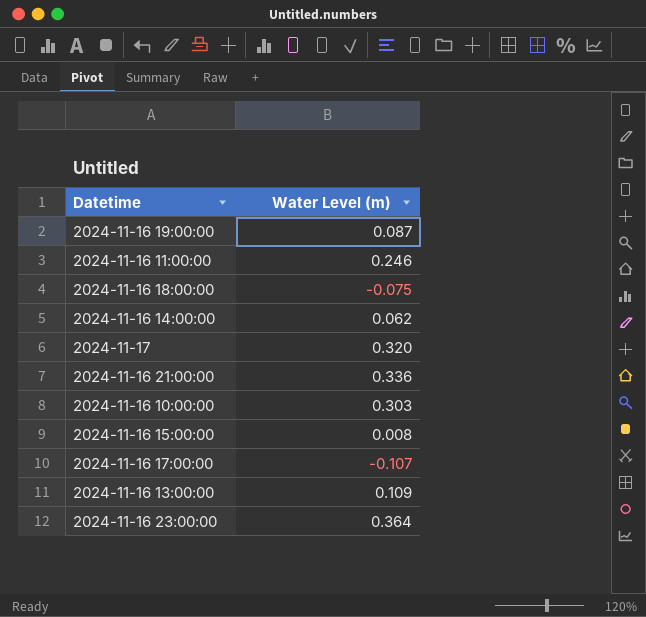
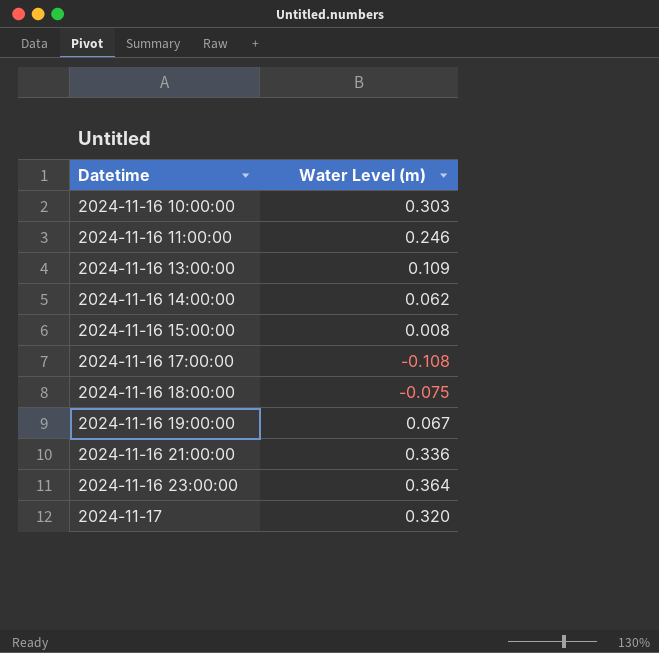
row order: none -> Datetime ascending
2024-11-16 17:00:00 | Water Level (m): -0.107 -> -0.108
2024-11-16 19:00:00 | Water Level (m): 0.087 -> 0.067

